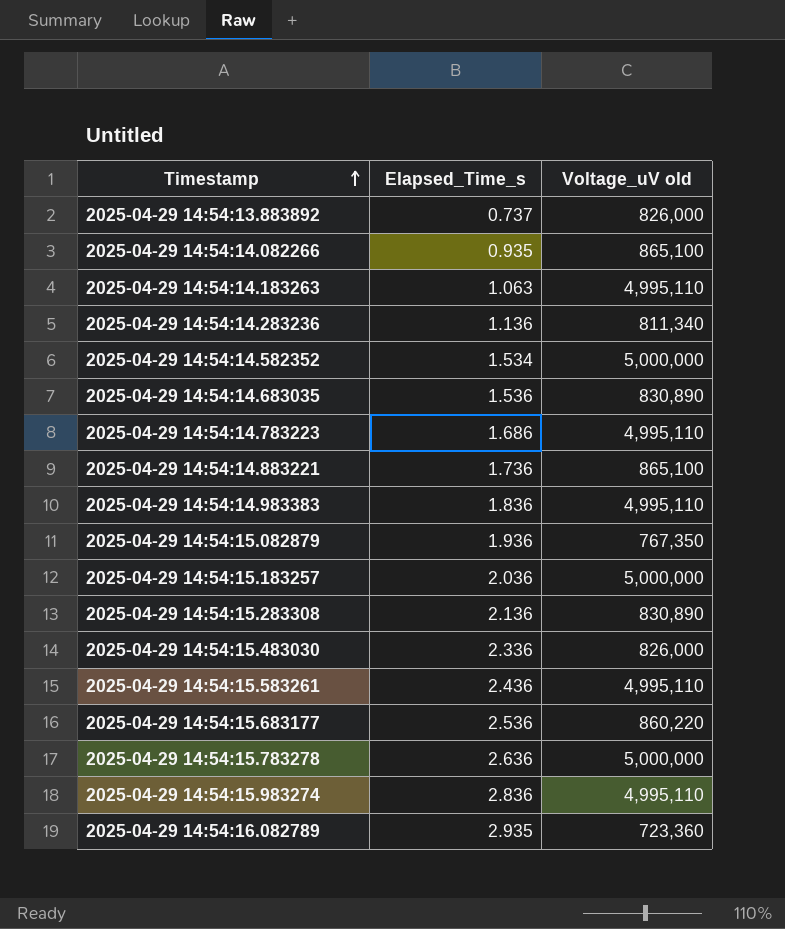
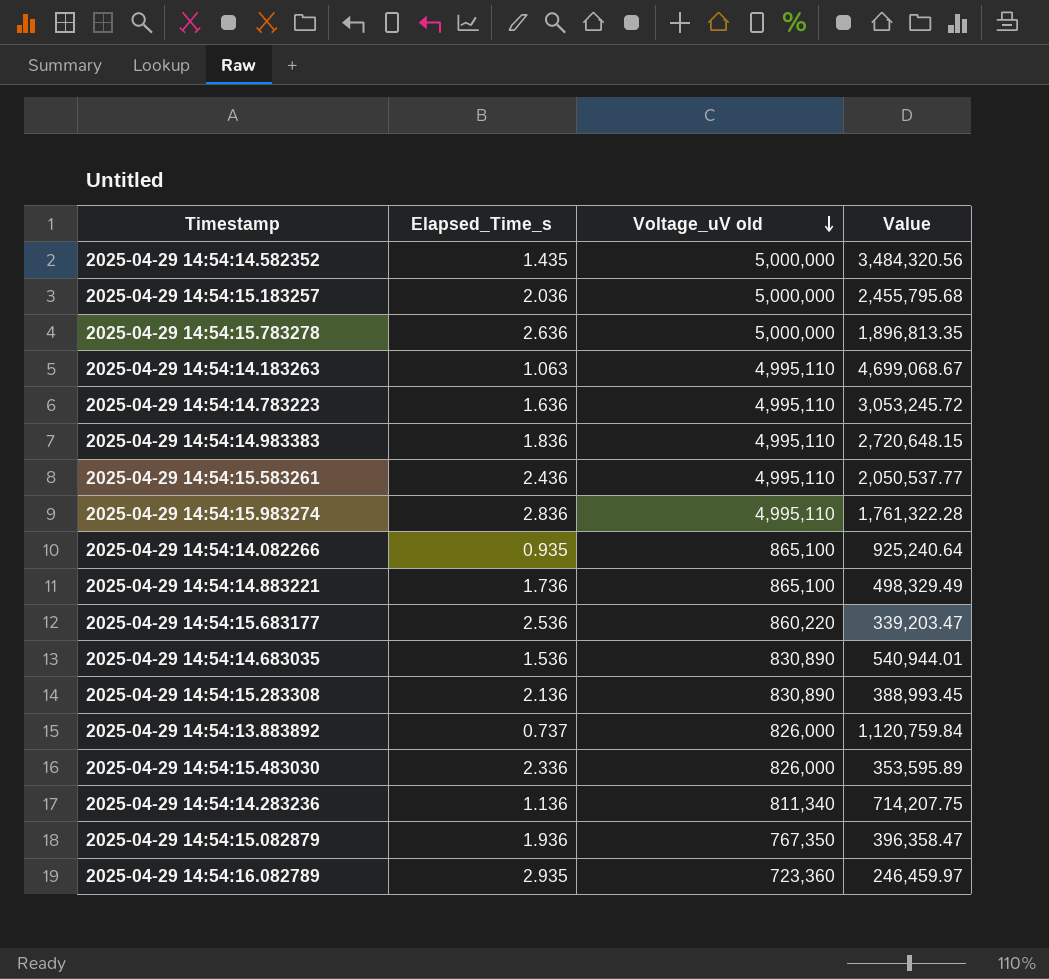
row order: Timestamp ascending -> Voltage_uV old descending
column Value | formula: none -> [Voltage_uV old] / [Elapsed_Time_s]
2025-04-29 14:54:14.582352 | Elapsed_Time_s: 1.534 -> 1.435
2025-04-29 14:54:14.783223 | Elapsed_Time_s: 1.686 -> 1.636

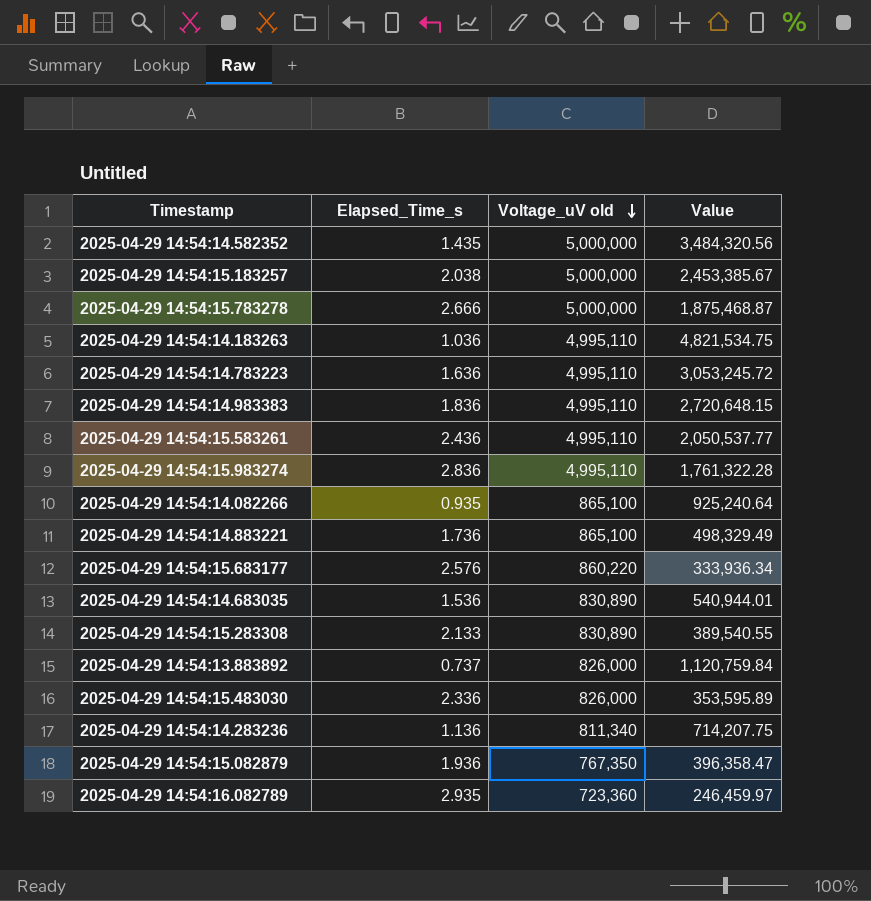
2025-04-29 14:54:15.183257 | Elapsed_Time_s: 2.036 -> 2.038
2025-04-29 14:54:15.183257 | Value: 2,455,795.68 -> 2,453,385.67
2025-04-29 14:54:15.783278 | Elapsed_Time_s: 2.636 -> 2.666
2025-04-29 14:54:15.783278 | Value: 1,896,813.35 -> 1,875,468.87
2025-04-29 14:54:14.183263 | Elapsed_Time_s: 1.063 -> 1.036
2025-04-29 14:54:14.183263 | Value: 4,699,068.67 -> 4,821,534.75
2025-04-29 14:54:15.683177 | Elapsed_Time_s: 2.536 -> 2.576
2025-04-29 14:54:15.683177 | Value: 339,203.47 -> 333,936.34
2025-04-29 14:54:15.283308 | Elapsed_Time_s: 2.136 -> 2.133
2025-04-29 14:54:15.283308 | Value: 388,993.45 -> 389,540.55

